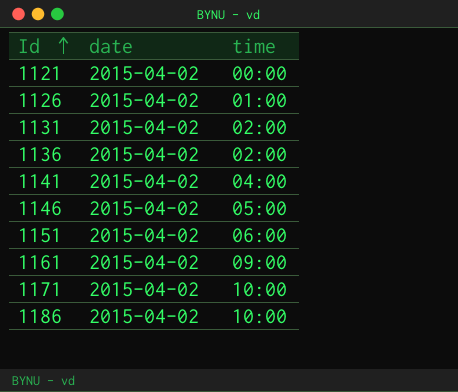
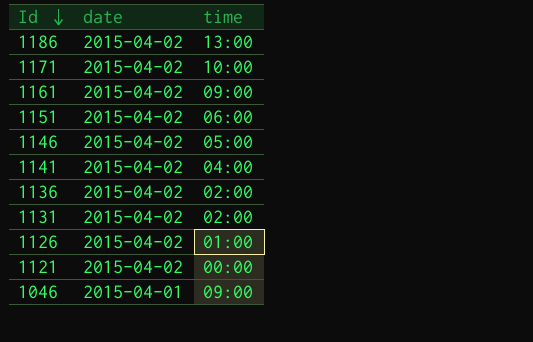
row order: Id ascending -> Id descending
1186 | time: 10:00 -> 13:00
row 1046: none -> 2015-04-01 | 09:00

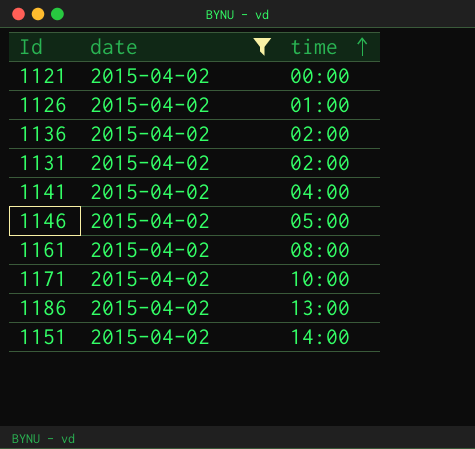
filter: none -> date = 2015-04-02
row order: Id descending -> time ascending
1161 | time: 09:00 -> 08:00
1151 | time: 06:00 -> 14:00

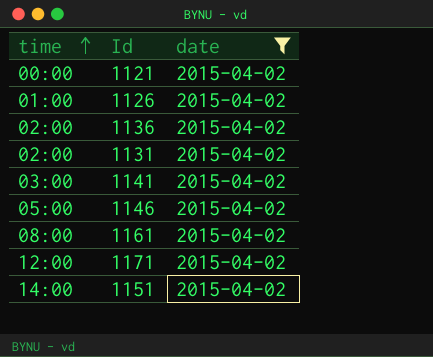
column time | position: 3 -> 1
row 1186: 2015-04-02 | 13:00 -> none
1141 | time: 04:00 -> 03:00
1171 | time: 10:00 -> 12:00

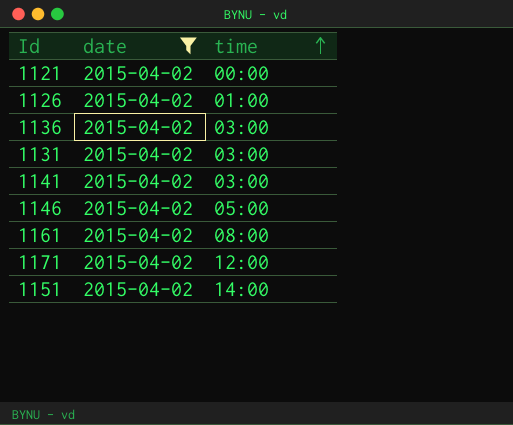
column time | position: 1 -> 3
1136 | time: 02:00 -> 03:00
1131 | time: 02:00 -> 03:00

